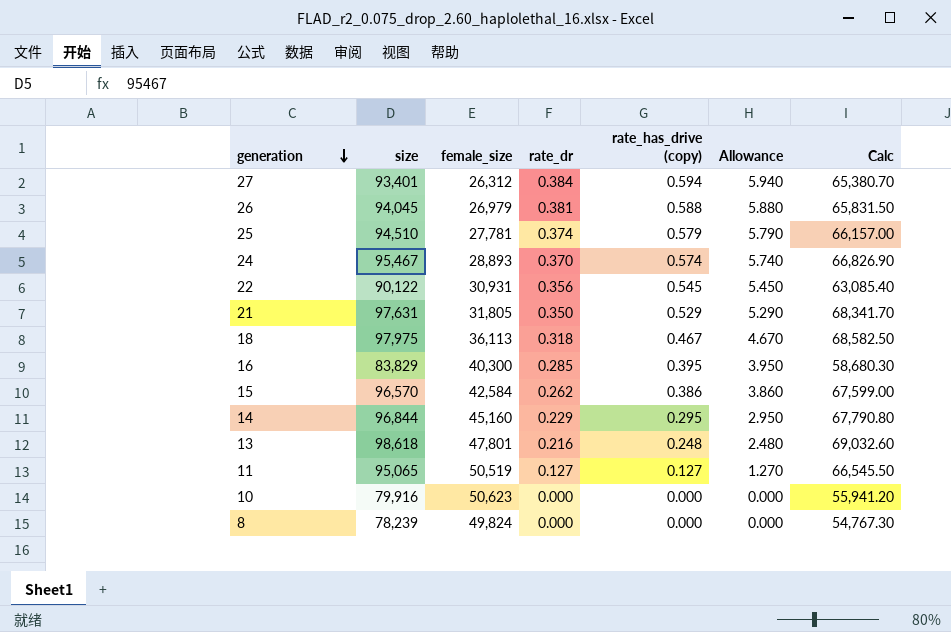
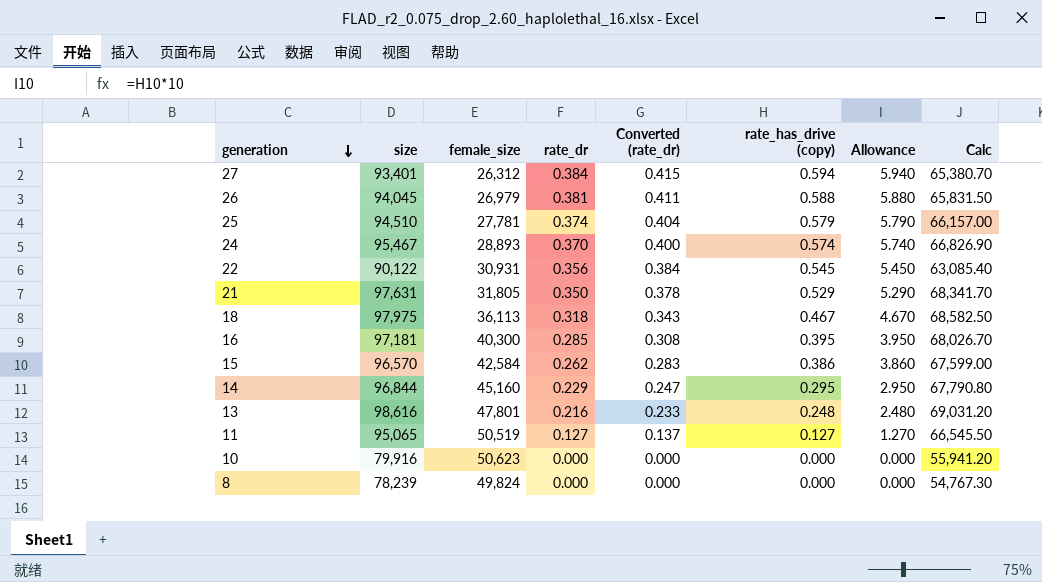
column Converted (rate_dr) | formula: none -> [rate_dr] * 1.08
16 | size: 83,829 -> 97,181
16 | Calc: 58,680.30 -> 68,026.70
13 | size: 98,618 -> 98,616
13 | Calc: 69,032.60 -> 69,031.20

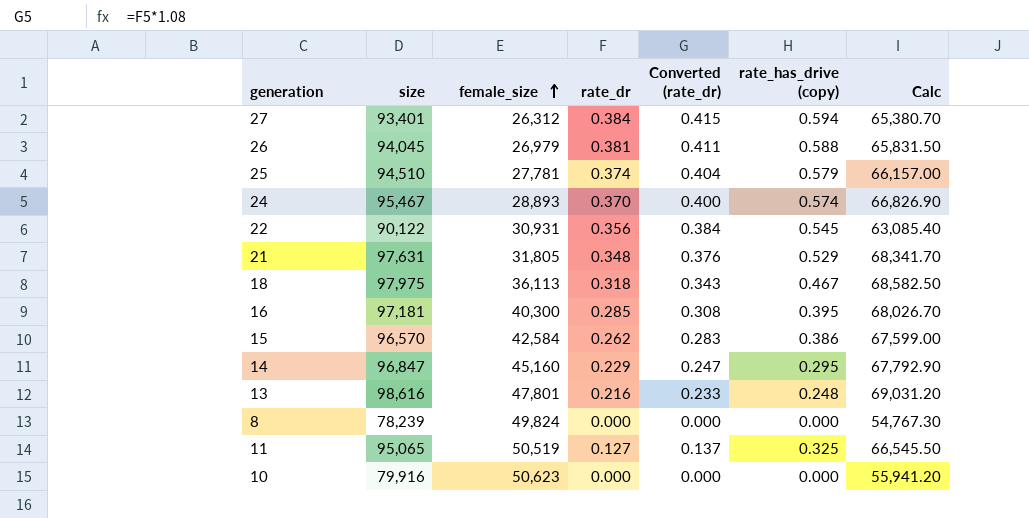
row order: generation descending -> female_size ascending
column Allowance | formula: [rate_has_drive (copy)] * 10 -> none
21 | rate_dr: 0.350 -> 0.348
21 | Converted (rate_dr): 0.378 -> 0.376
14 | size: 96,844 -> 96,847
14 | Calc: 67,790.80 -> 67,792.90
11 | rate_has_drive (copy): 0.127 -> 0.325

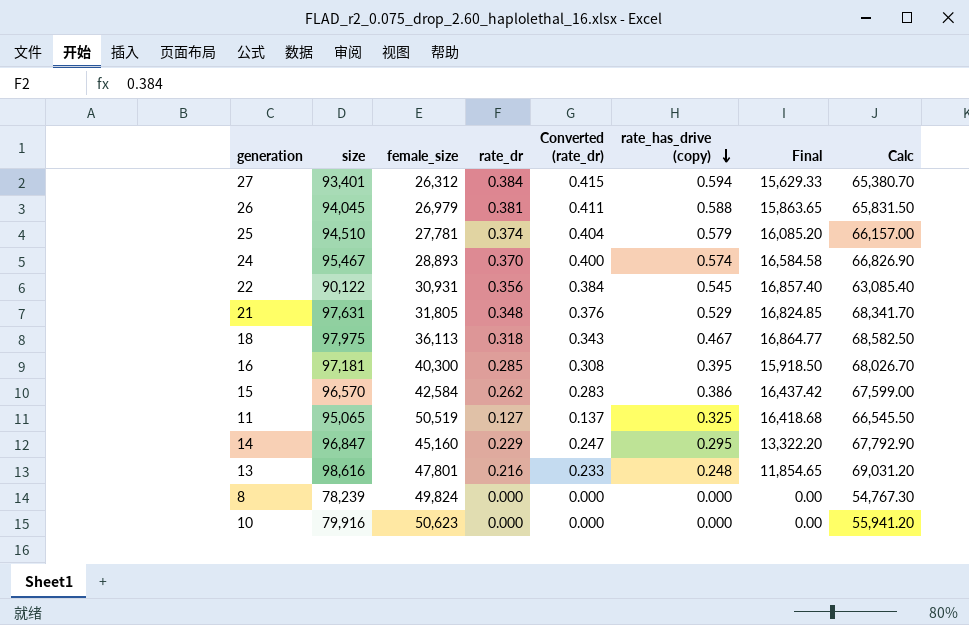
row order: female_size ascending -> rate_has_drive (copy) descending
column Final | formula: none -> [female_size] * [rate_has_drive (copy)]

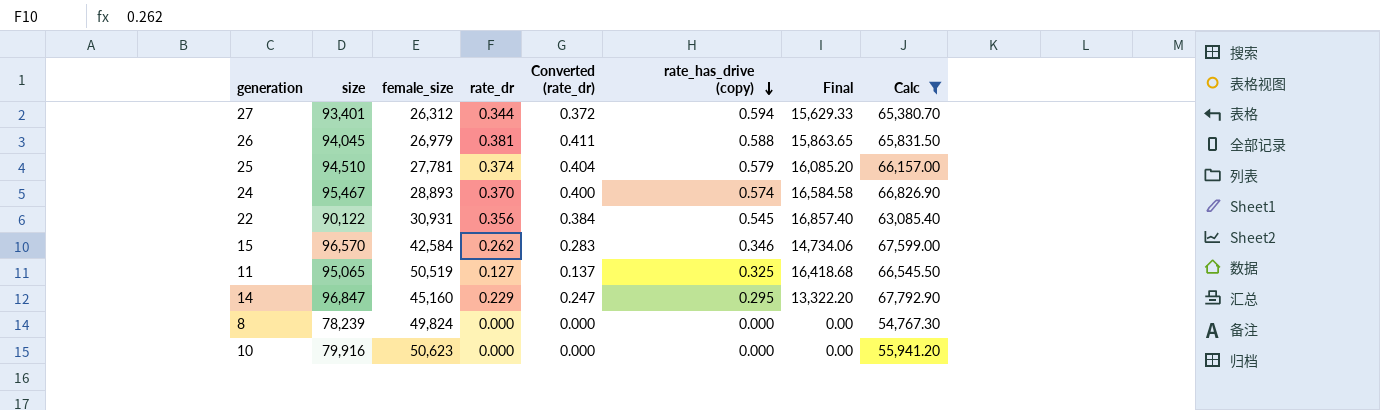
filter: none -> Calc <= 67,792.90
27 | rate_dr: 0.384 -> 0.344
27 | Converted (rate_dr): 0.415 -> 0.372
15 | rate_has_drive (copy): 0.386 -> 0.346
15 | Final: 16,437.42 -> 14,734.06

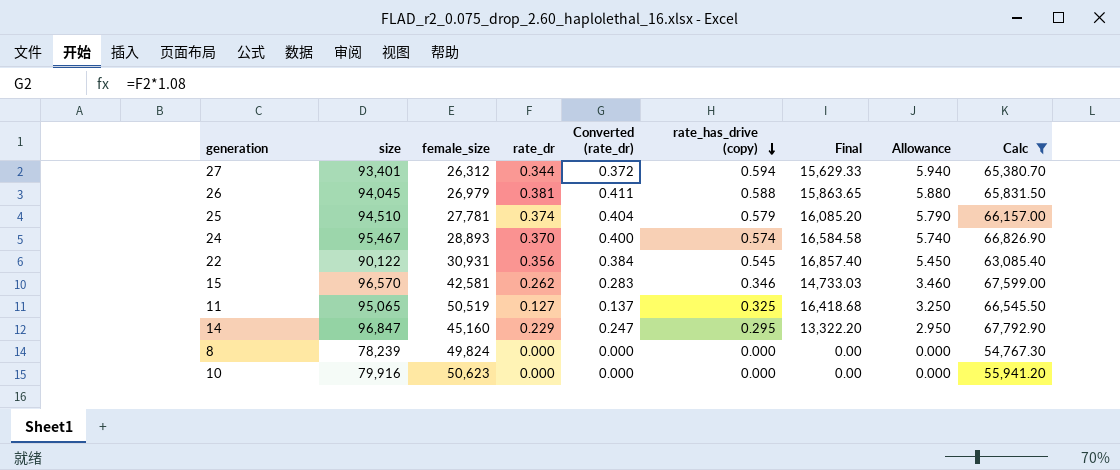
column Allowance | formula: none -> [rate_has_drive (copy)] * 10
15 | female_size: 42,584 -> 42,581
15 | Final: 14,734.06 -> 14,733.03

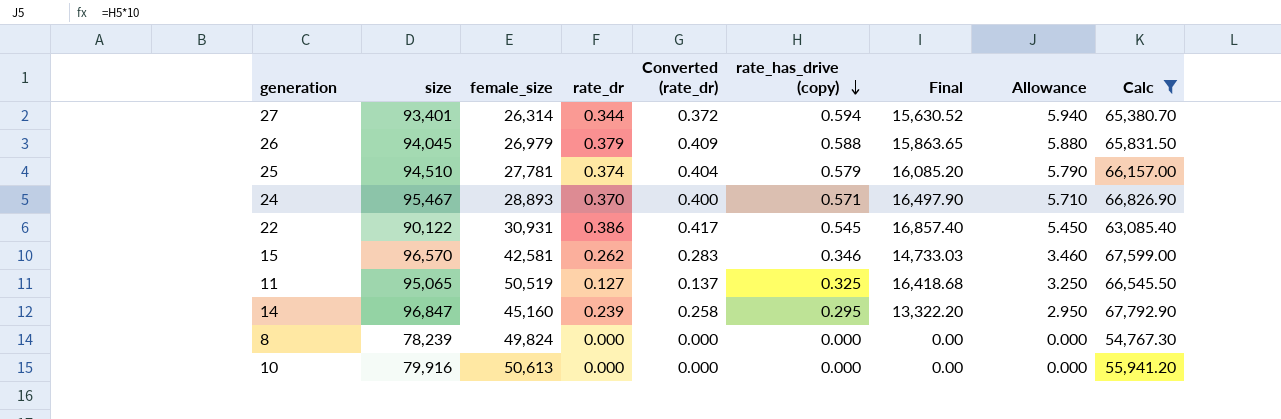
27 | female_size: 26,312 -> 26,314
27 | Final: 15,629.33 -> 15,630.52
26 | rate_dr: 0.381 -> 0.379
26 | Converted (rate_dr): 0.411 -> 0.409
24 | rate_has_drive (copy): 0.574 -> 0.571
24 | Final: 16,584.58 -> 16,497.90
24 | Allowance: 5.740 -> 5.710
22 | rate_dr: 0.356 -> 0.386
22 | Converted (rate_dr): 0.384 -> 0.417
14 | rate_dr: 0.229 -> 0.239
14 | Converted (rate_dr): 0.247 -> 0.258
10 | female_size: 50,623 -> 50,613

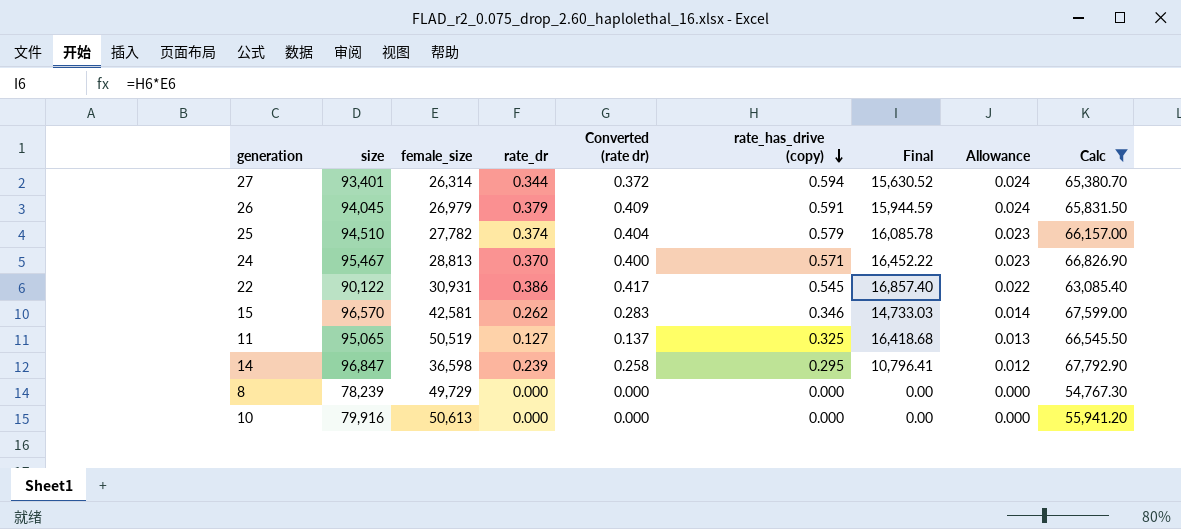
column name: Converted (rate_dr) -> Converted (rate dr)
column Allowance | formula: [rate_has_drive (copy)] * 10 -> [rate_has_drive (copy)] * 0.04
26 | rate_has_drive (copy): 0.588 -> 0.591
26 | Final: 15,863.65 -> 15,944.59
25 | female_size: 27,781 -> 27,782
25 | Final: 16,085.20 -> 16,085.78
24 | female_size: 28,893 -> 28,813
24 | Final: 16,497.90 -> 16,452.22
14 | female_size: 45,160 -> 36,598
14 | Final: 13,322.20 -> 10,796.41
8 | female_size: 49,824 -> 49,729

